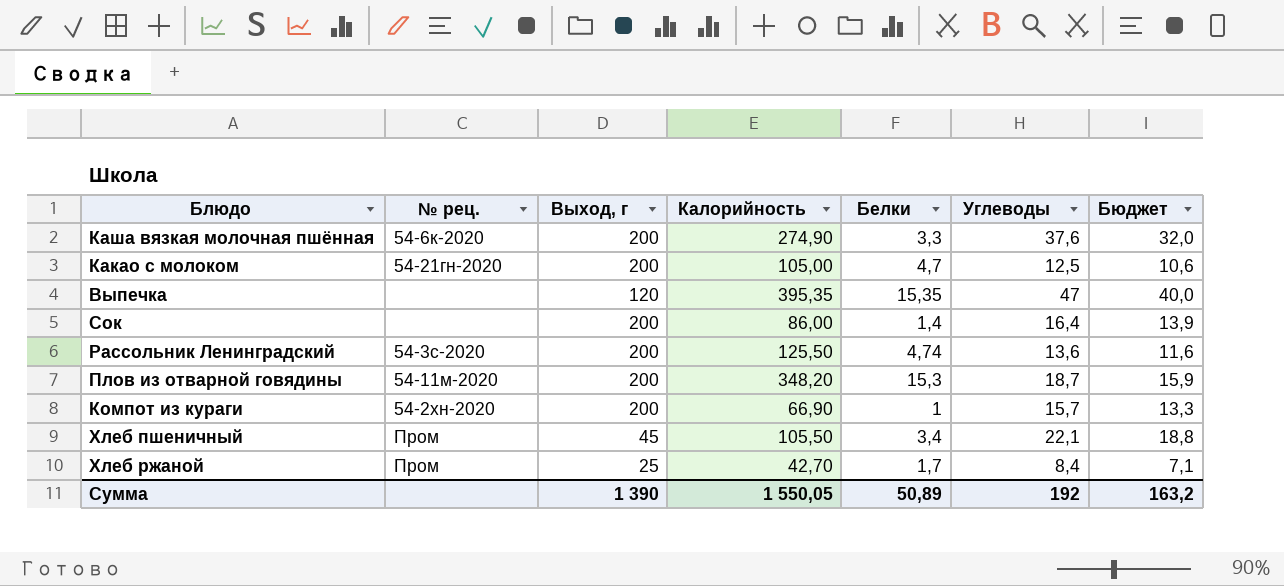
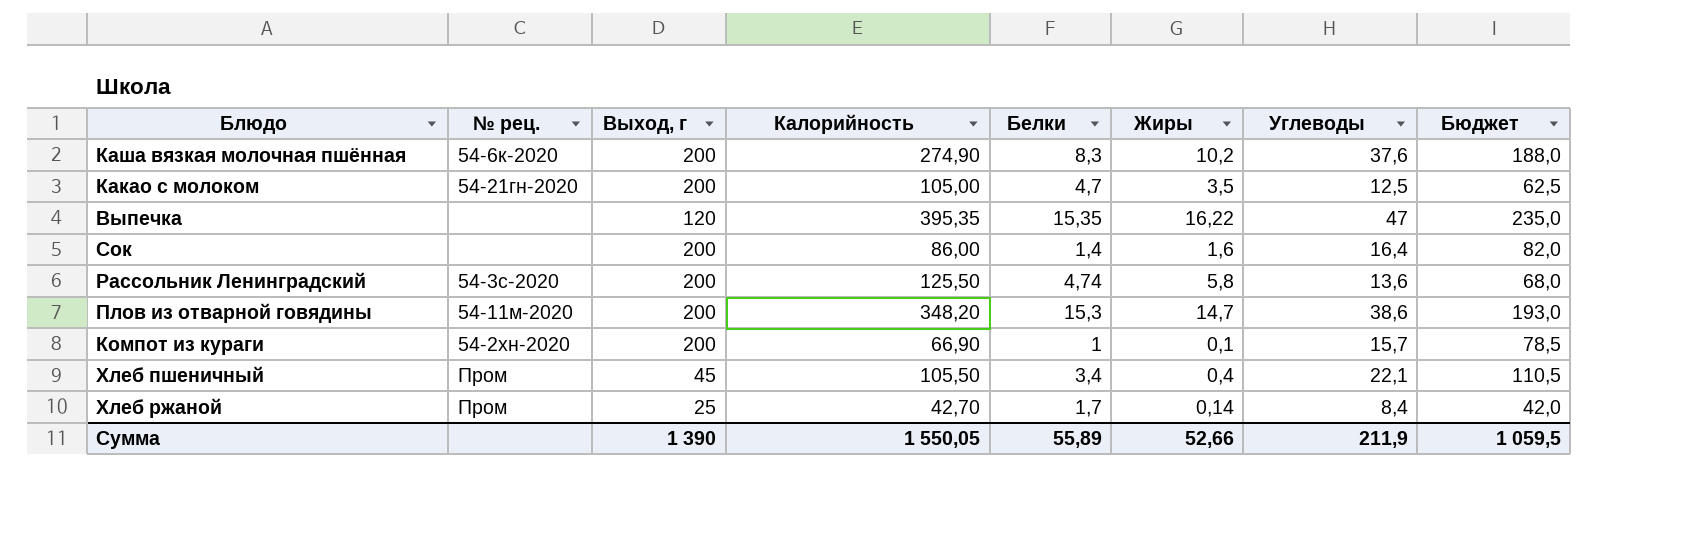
column Жиры | position: none -> 6
column Бюджет | formula: [Углеводы] * 0,85 -> [Углеводы] * 5
Каша вязкая молочная пшённая | Белки: 3,3 -> 8,3
Плов из отварной говядины | Углеводы: 18,7 -> 38,6
Сумма | Белки: 50,89 -> 55,89
Сумма | Углеводы: 192 -> 211,9
Сумма | Бюджет: 163,2 -> 1 059,5

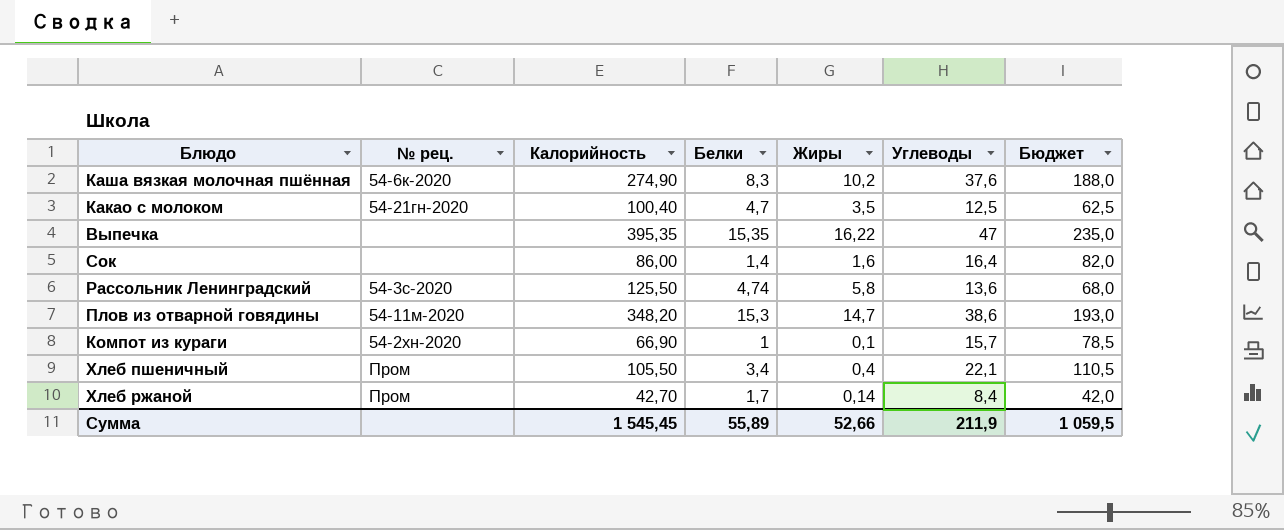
column Выход, г | position: 3 -> none
Какао с молоком | Калорийность: 105,00 -> 100,40
Сумма | Калорийность: 1 550,05 -> 1 545,45

